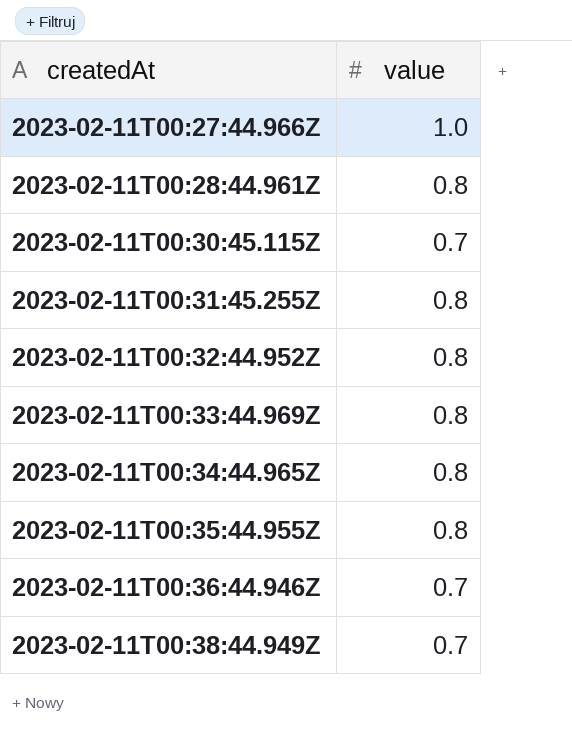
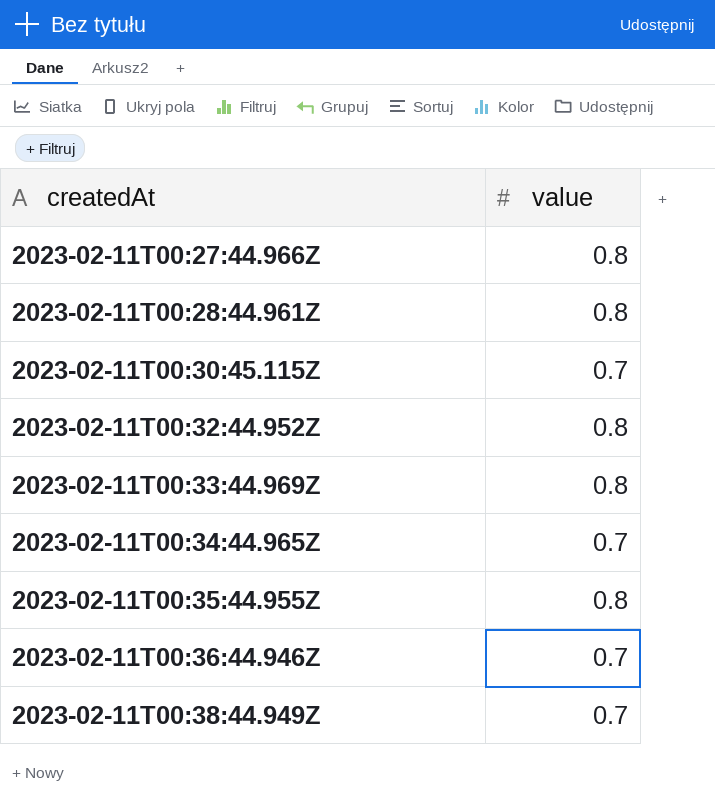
row 2023-02-11T00:31:45.255Z: 0.8 -> none
2023-02-11T00:27:44.966Z | value: 1.0 -> 0.8
2023-02-11T00:34:44.965Z | value: 0.8 -> 0.7

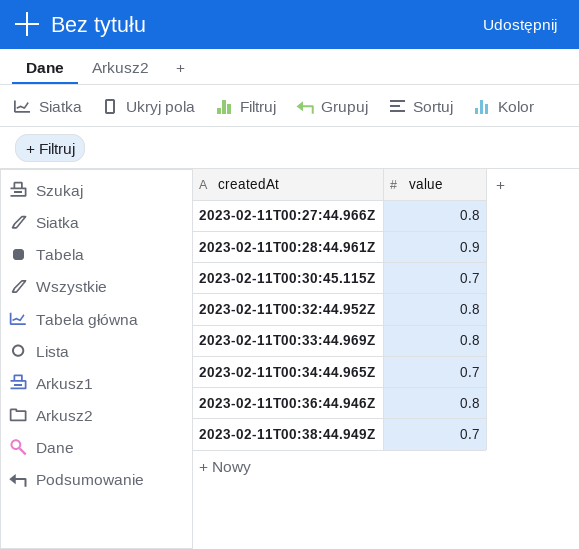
row 2023-02-11T00:35:44.955Z: 0.8 -> none
2023-02-11T00:28:44.961Z | value: 0.8 -> 0.9
2023-02-11T00:36:44.946Z | value: 0.7 -> 0.8

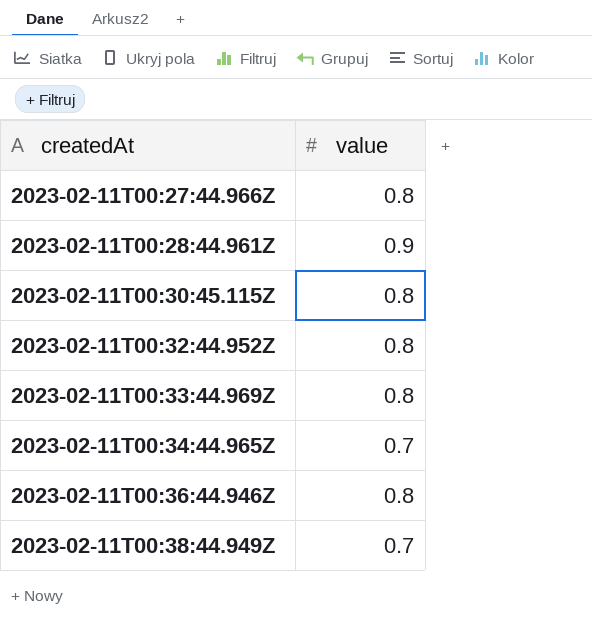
2023-02-11T00:30:45.115Z | value: 0.7 -> 0.8

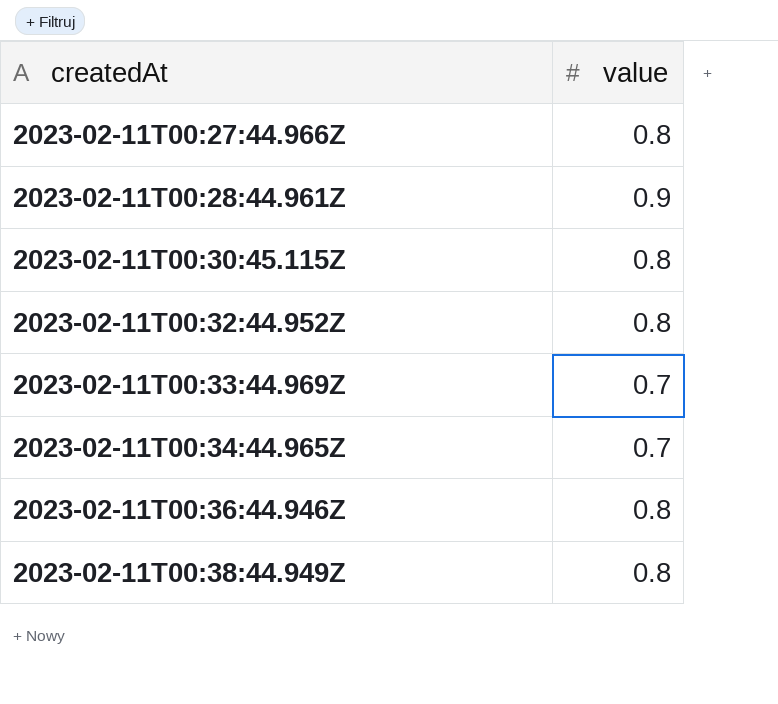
2023-02-11T00:33:44.969Z | value: 0.8 -> 0.7
2023-02-11T00:38:44.949Z | value: 0.7 -> 0.8

